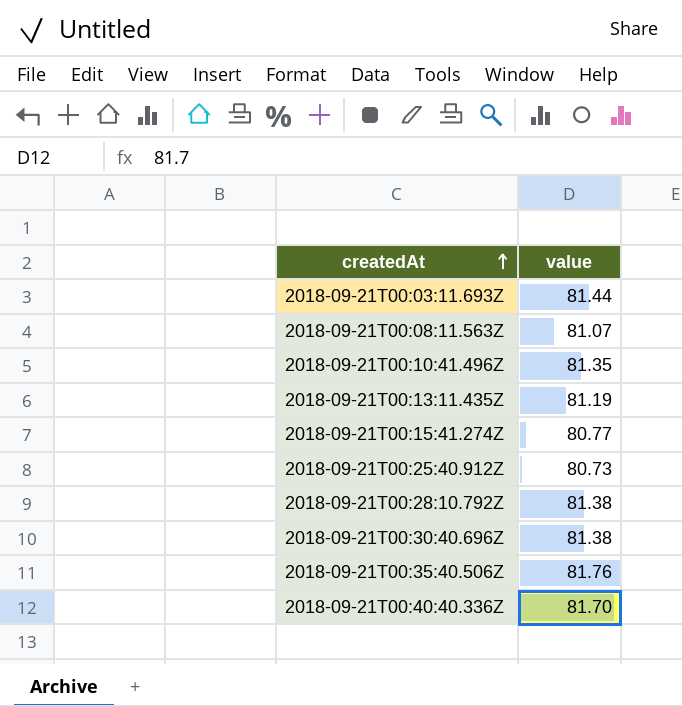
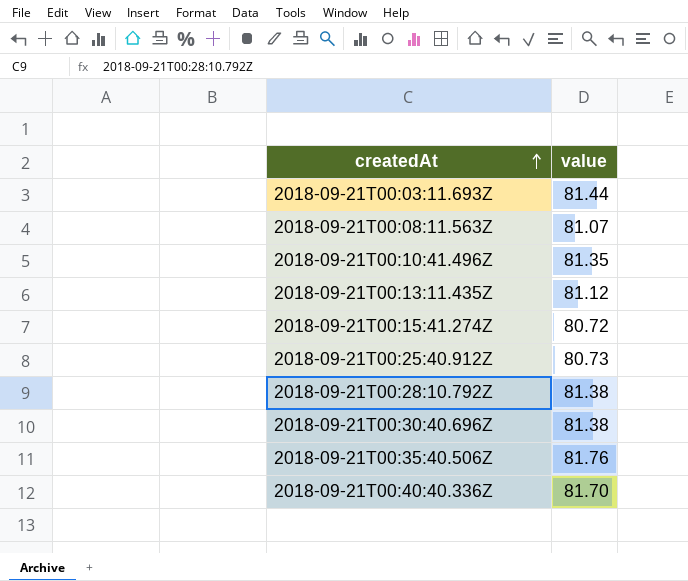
2018-09-21T00:13:11.435Z | value: 81.19 -> 81.12
2018-09-21T00:15:41.274Z | value: 80.77 -> 80.72

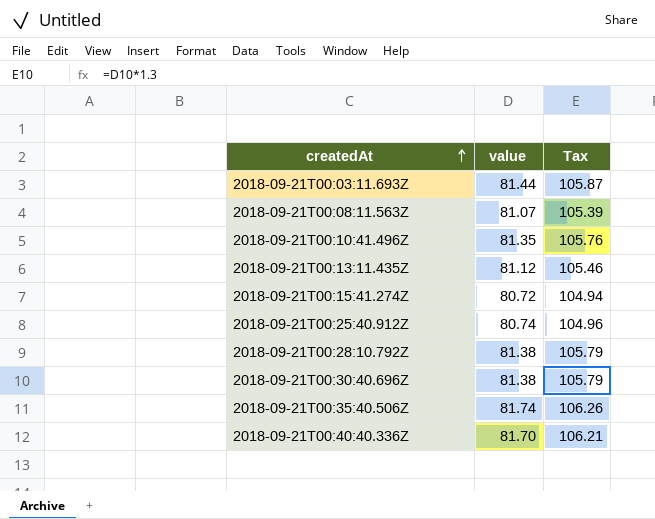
column Tax | formula: none -> [value] * 1.3
2018-09-21T00:25:40.912Z | value: 80.73 -> 80.74
2018-09-21T00:35:40.506Z | value: 81.76 -> 81.74

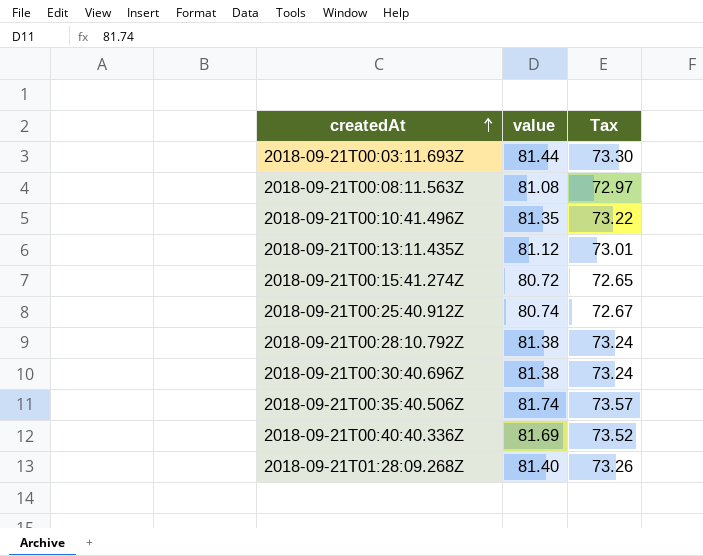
column Tax | formula: [value] * 1.3 -> [value] * 0.9
2018-09-21T00:08:11.563Z | value: 81.07 -> 81.08
2018-09-21T00:40:40.336Z | value: 81.70 -> 81.69
row 2018-09-21T01:28:09.268Z: none -> 81.40 | 73.26

